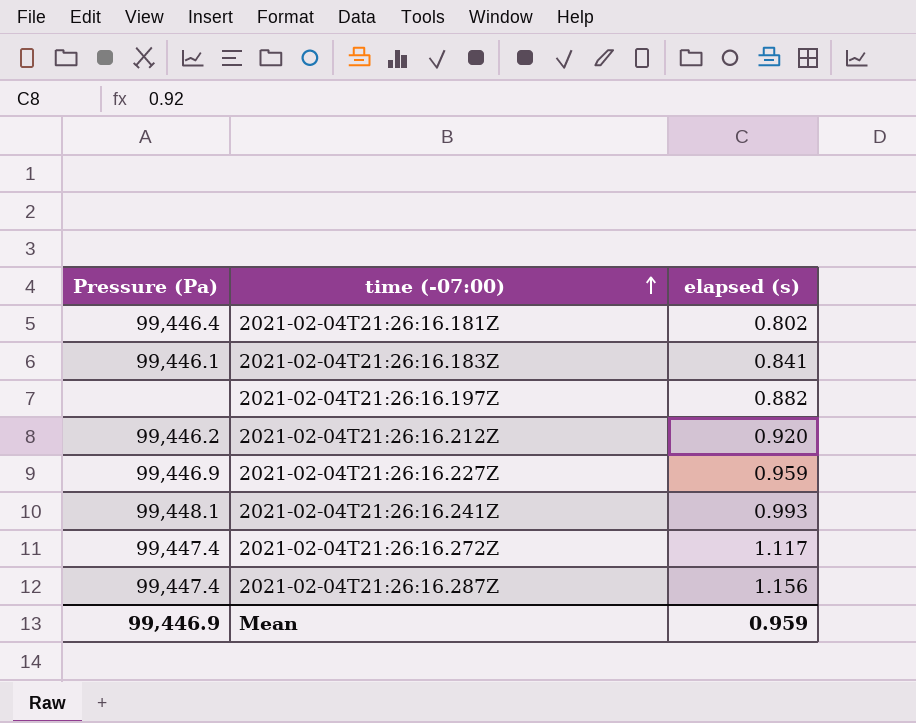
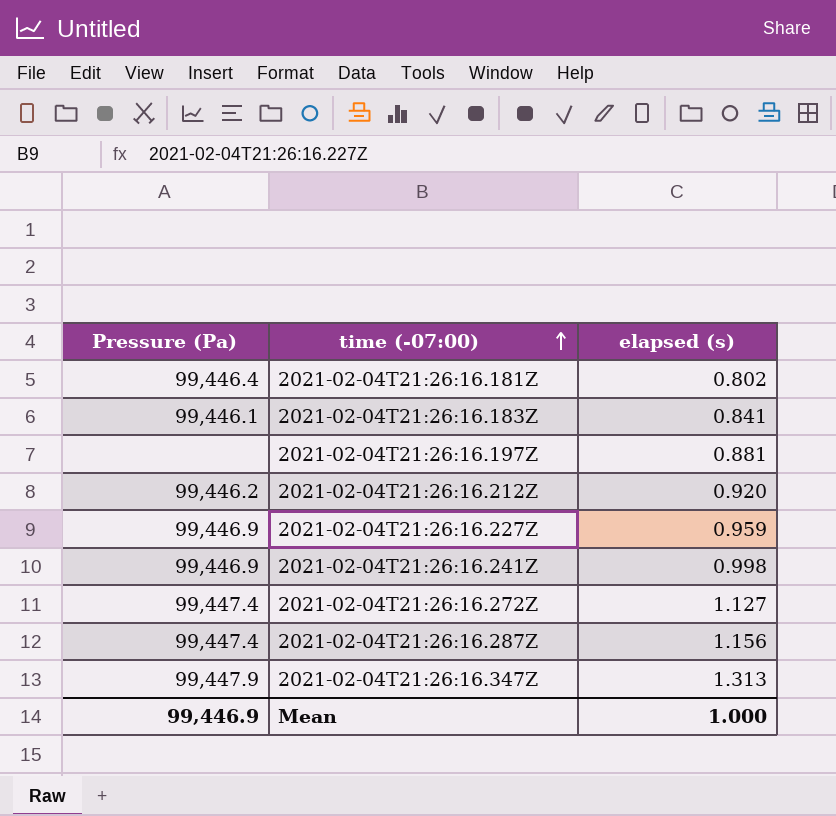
2021-02-04T21:26:16.197Z | elapsed (s): 0.882 -> 0.881
2021-02-04T21:26:16.241Z | Pressure (Pa): 99,448.1 -> 99,446.9
2021-02-04T21:26:16.241Z | elapsed (s): 0.993 -> 0.998
2021-02-04T21:26:16.272Z | elapsed (s): 1.117 -> 1.127
row 2021-02-04T21:26:16.347Z: none -> 99,447.9 | 1.313
Mean | elapsed (s): 0.959 -> 1.000

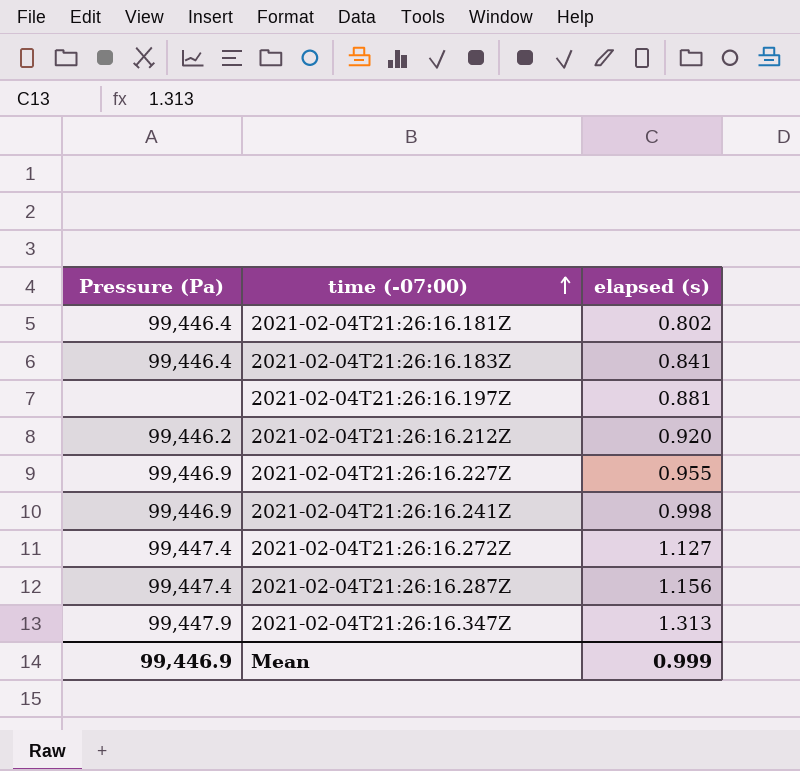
2021-02-04T21:26:16.183Z | Pressure (Pa): 99,446.1 -> 99,446.4
2021-02-04T21:26:16.227Z | elapsed (s): 0.959 -> 0.955
Mean | elapsed (s): 1.000 -> 0.999

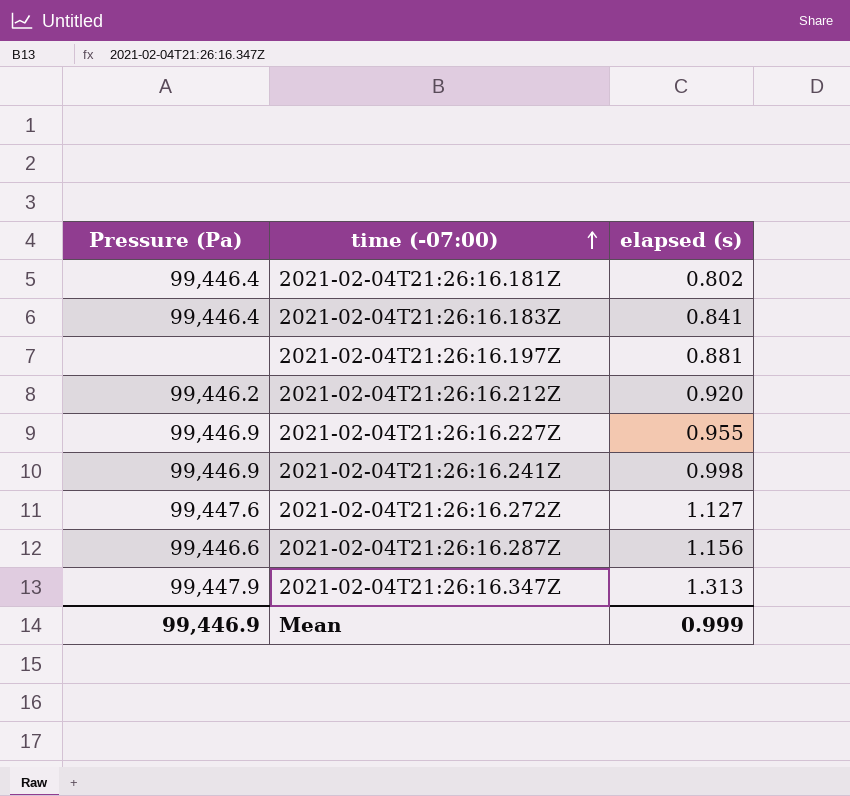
2021-02-04T21:26:16.272Z | Pressure (Pa): 99,447.4 -> 99,447.6
2021-02-04T21:26:16.287Z | Pressure (Pa): 99,447.4 -> 99,446.6

